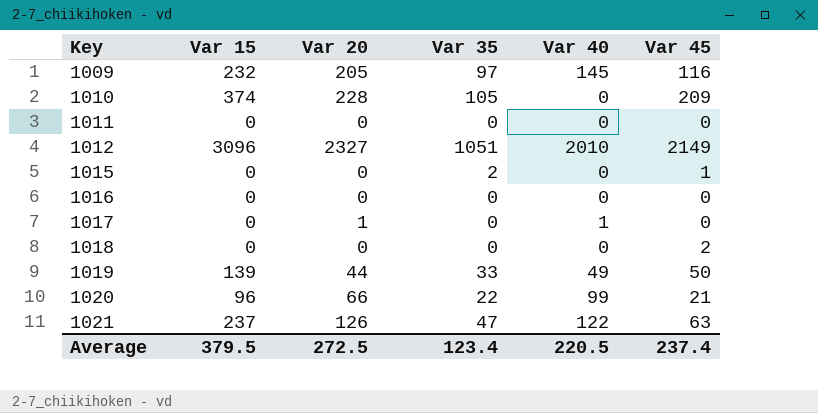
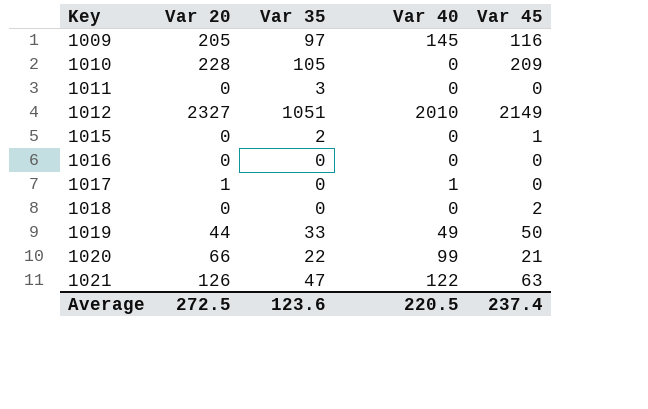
column Var 15 | position: 2 -> none
1011 | Var 35: 0 -> 3
Average | Var 35: 123.4 -> 123.6

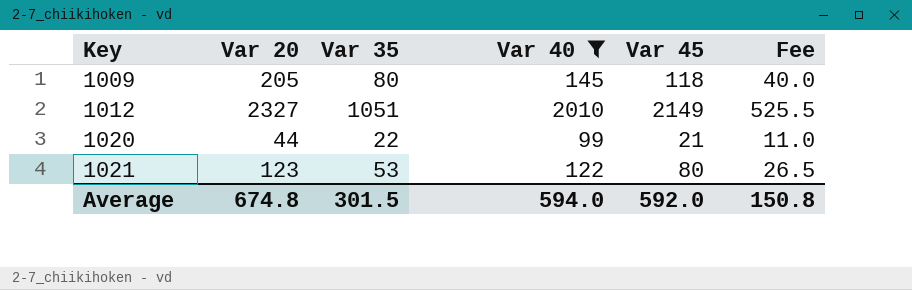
filter: none -> Var 40 >= 99
column Fee | formula: none -> [Var 35] * 0.5
1009 | Var 35: 97 -> 80
1009 | Var 45: 116 -> 118
1020 | Var 20: 66 -> 44
1021 | Var 20: 126 -> 123
1021 | Var 35: 47 -> 53
1021 | Var 45: 63 -> 80
Average | Var 20: 272.5 -> 674.8
Average | Var 35: 123.6 -> 301.5
Average | Var 40: 220.5 -> 594.0
Average | Var 45: 237.4 -> 592.0

